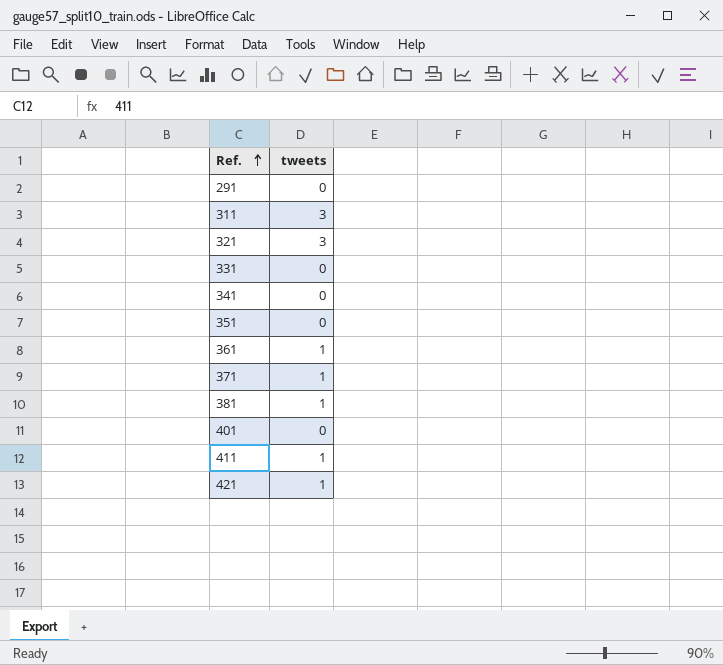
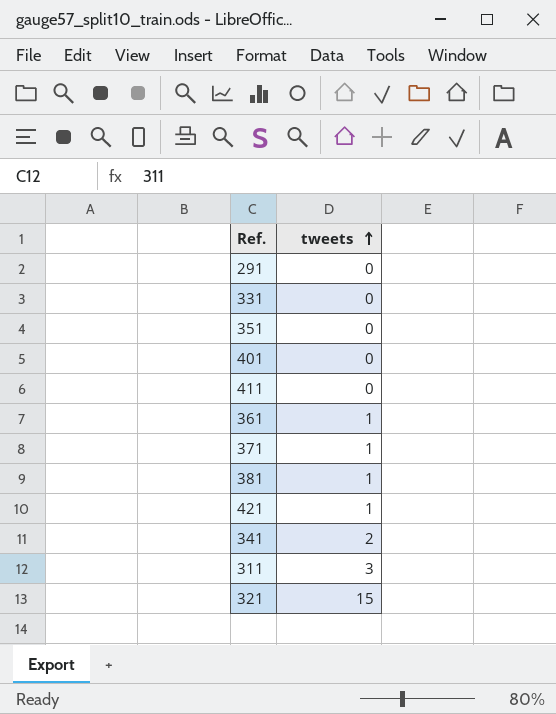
row order: Ref. ascending -> tweets ascending
411 | tweets: 1 -> 0
341 | tweets: 0 -> 2
321 | tweets: 3 -> 15

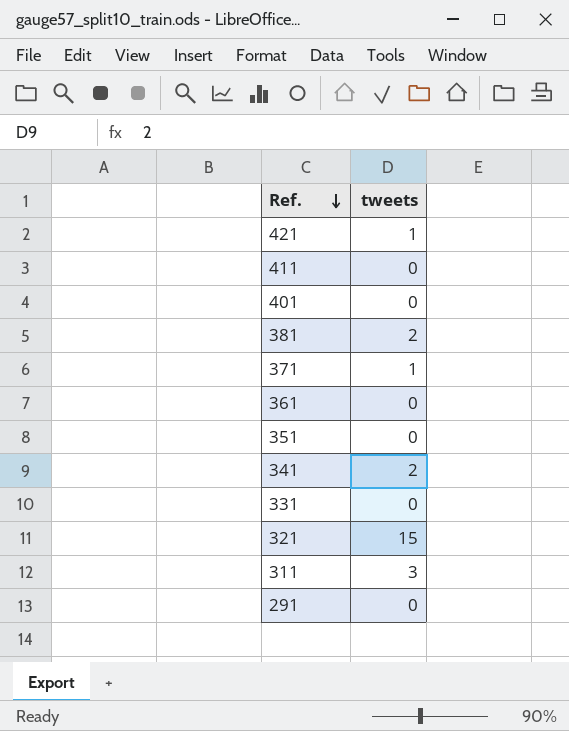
row order: tweets ascending -> Ref. descending
381 | tweets: 1 -> 2
361 | tweets: 1 -> 0

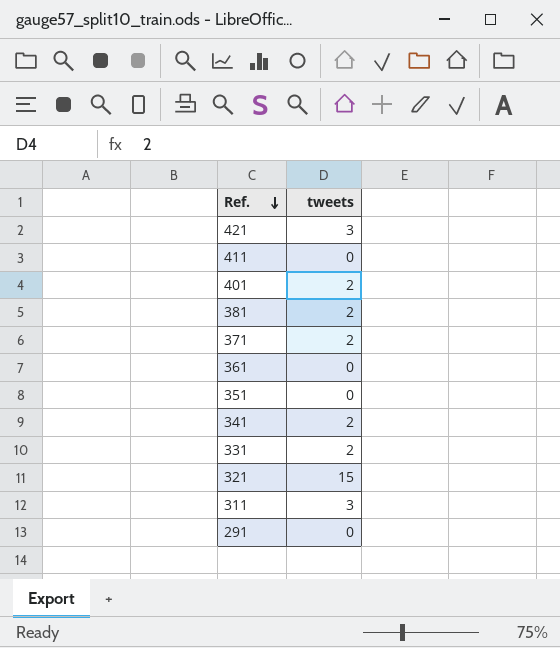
421 | tweets: 1 -> 3
401 | tweets: 0 -> 2
371 | tweets: 1 -> 2
331 | tweets: 0 -> 2

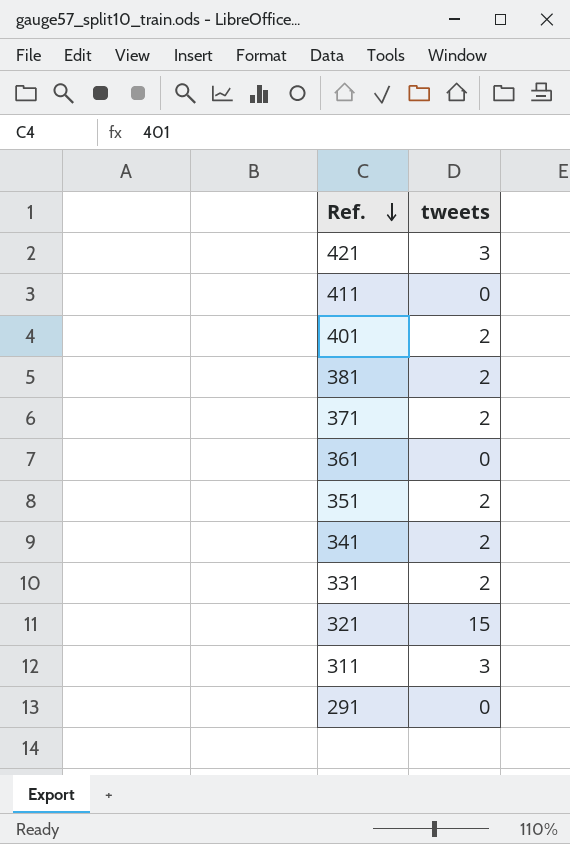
351 | tweets: 0 -> 2

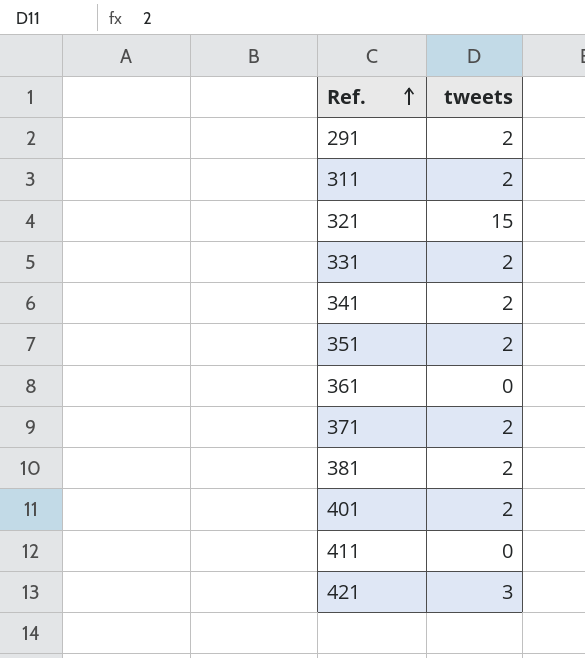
row order: Ref. descending -> Ref. ascending
291 | tweets: 0 -> 2
311 | tweets: 3 -> 2

